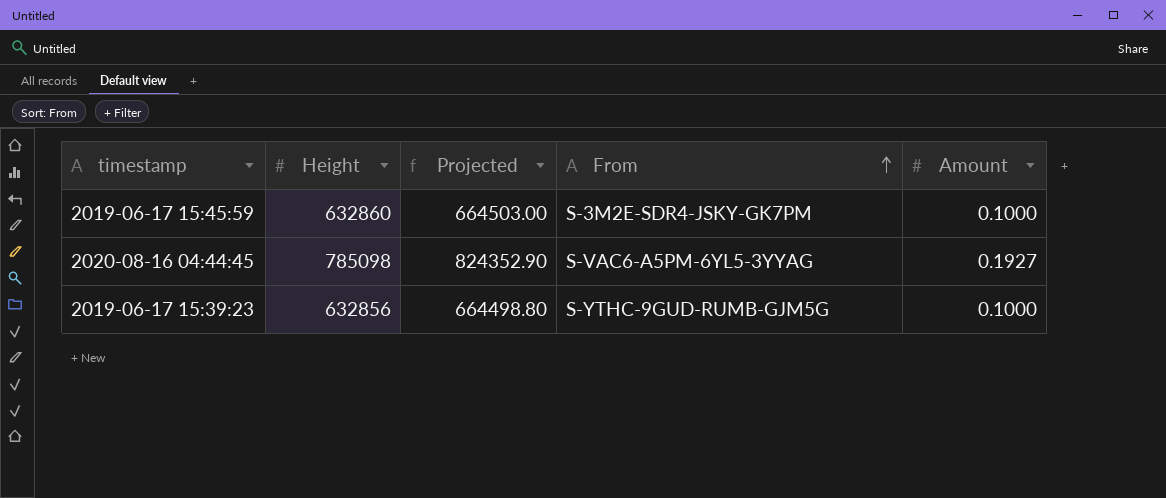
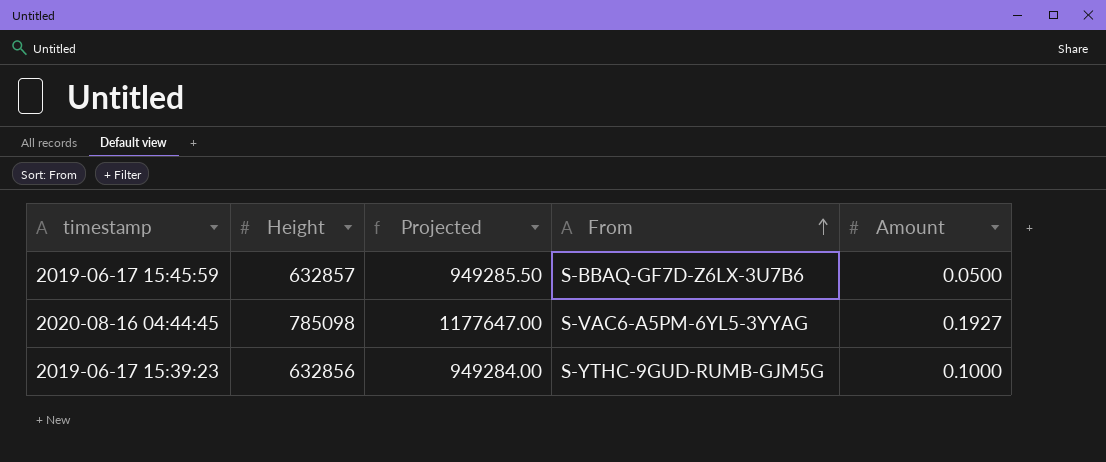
column Projected | formula: [Height] * 1.05 -> [Height] * 1.5
2019-06-17 15:45:59 | Height: 632860 -> 632857
2019-06-17 15:45:59 | From: S-3M2E-SDR4-JSKY-GK7PM -> S-BBAQ-GF7D-Z6LX-3U7B6
2019-06-17 15:45:59 | Amount: 0.1000 -> 0.0500

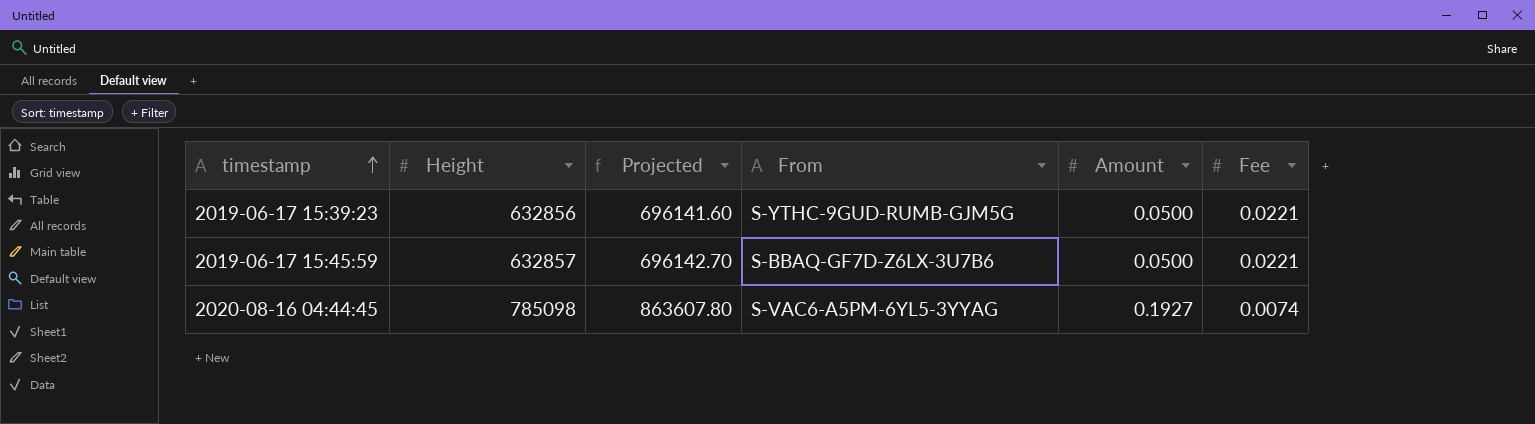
row order: From ascending -> timestamp ascending
column Projected | formula: [Height] * 1.5 -> [Height] * 1.1
column Fee | position: none -> 6
2019-06-17 15:39:23 | Amount: 0.1000 -> 0.0500

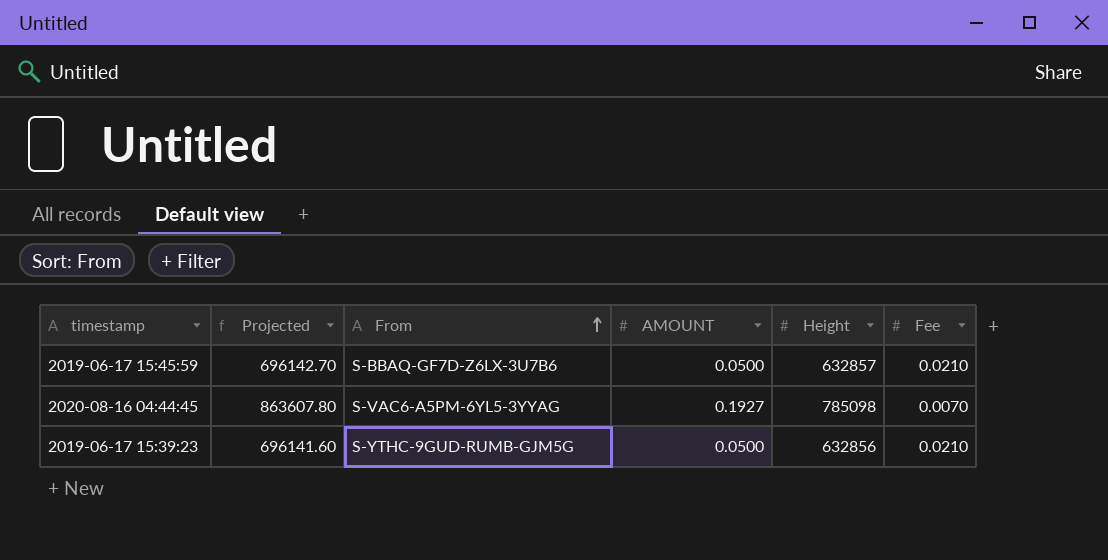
row order: timestamp ascending -> From ascending
column name: Amount -> AMOUNT
column Height | position: 2 -> 5
2019-06-17 15:45:59 | Fee: 0.0221 -> 0.0210
2020-08-16 04:44:45 | Fee: 0.0074 -> 0.0070
2019-06-17 15:39:23 | Fee: 0.0221 -> 0.0210

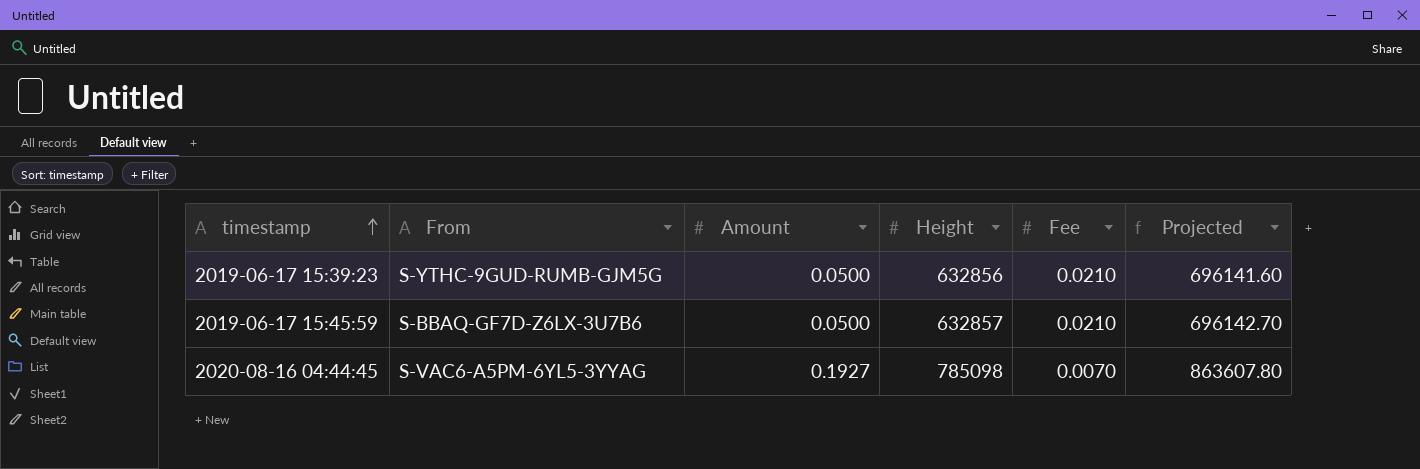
row order: From ascending -> timestamp ascending
column name: AMOUNT -> Amount
column Projected | position: 2 -> 6

